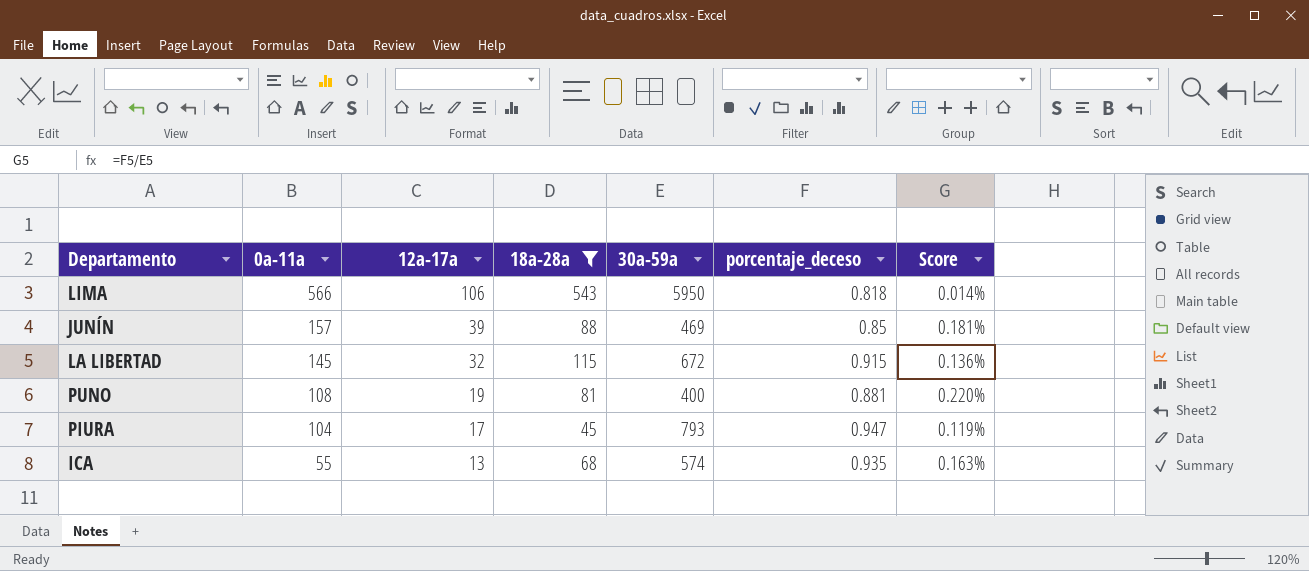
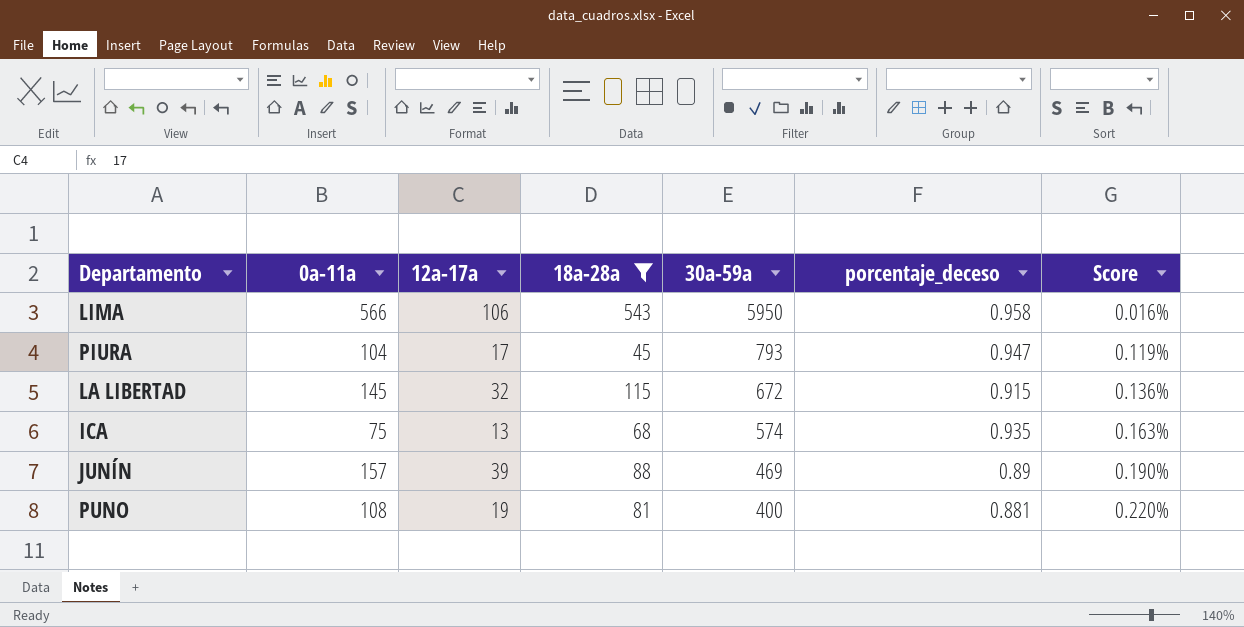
row order: 0a-11a descending -> 30a-59a descending
LIMA | porcentaje_deceso: 0.818 -> 0.958
LIMA | Score: 0.014% -> 0.016%
ICA | 0a-11a: 55 -> 75
JUNÍN | porcentaje_deceso: 0.85 -> 0.89
JUNÍN | Score: 0.181% -> 0.190%

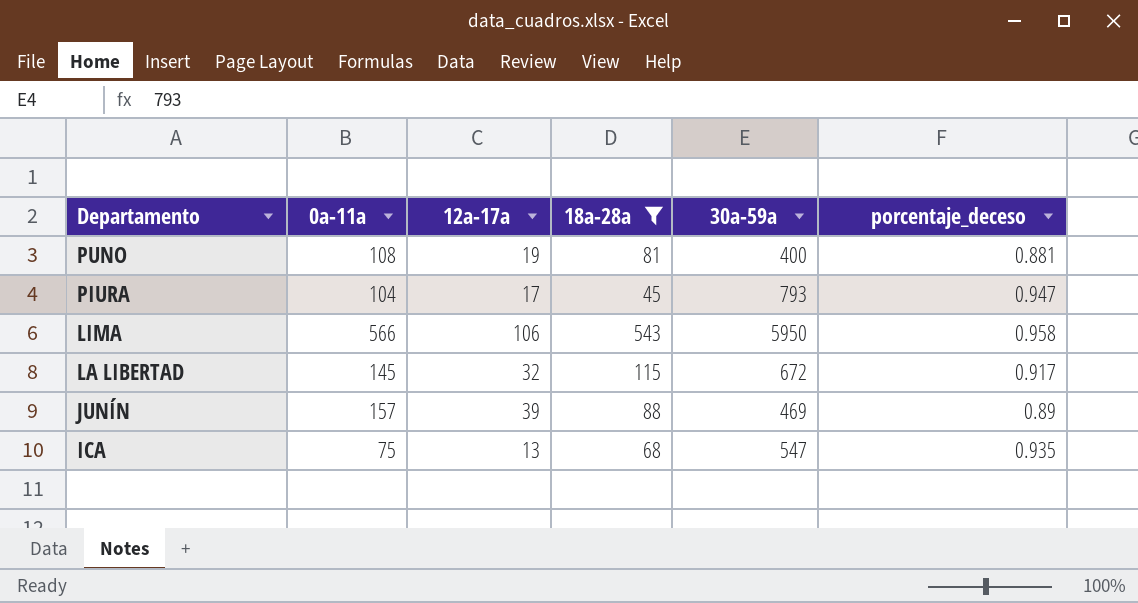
row order: 30a-59a descending -> Departamento descending
column Score | formula: [porcentaje_deceso] / [30a-59a] -> none
LA LIBERTAD | porcentaje_deceso: 0.915 -> 0.917
ICA | 30a-59a: 574 -> 547

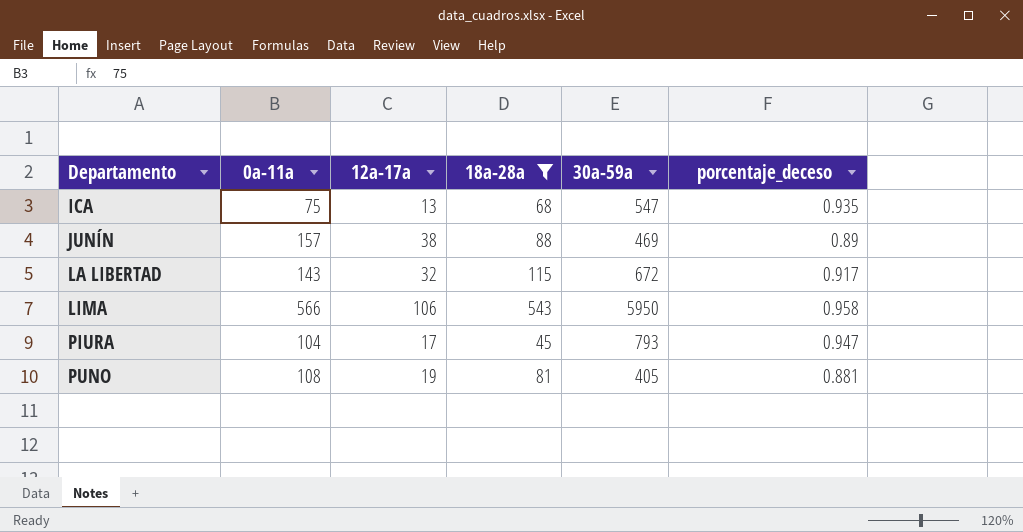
row order: Departamento descending -> Departamento ascending
JUNÍN | 12a-17a: 39 -> 38
LA LIBERTAD | 0a-11a: 145 -> 143
PUNO | 30a-59a: 400 -> 405

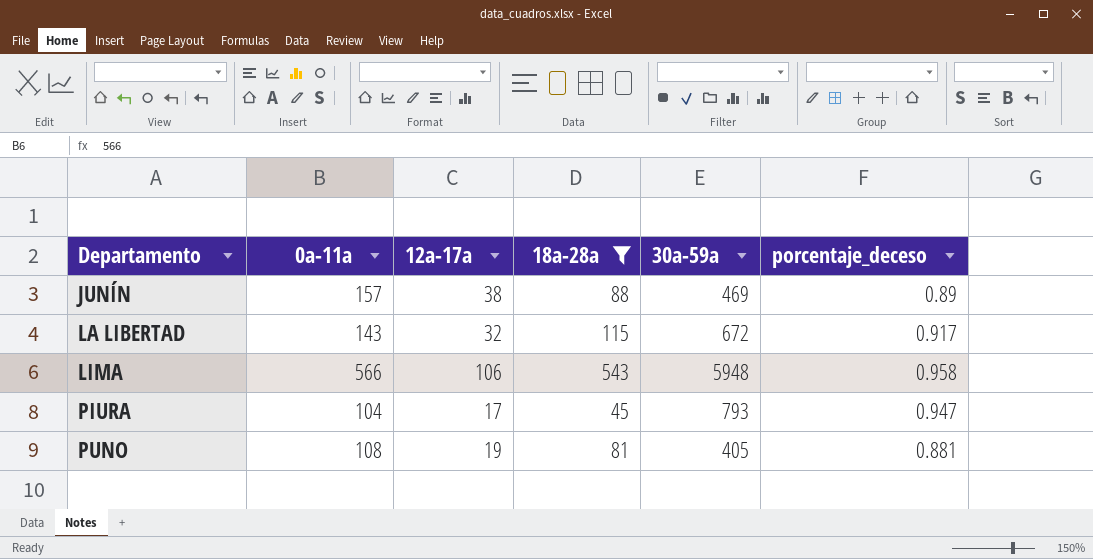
row ICA: 75 | 13 | 68 | 547 | 0.935 -> none
LIMA | 30a-59a: 5950 -> 5948

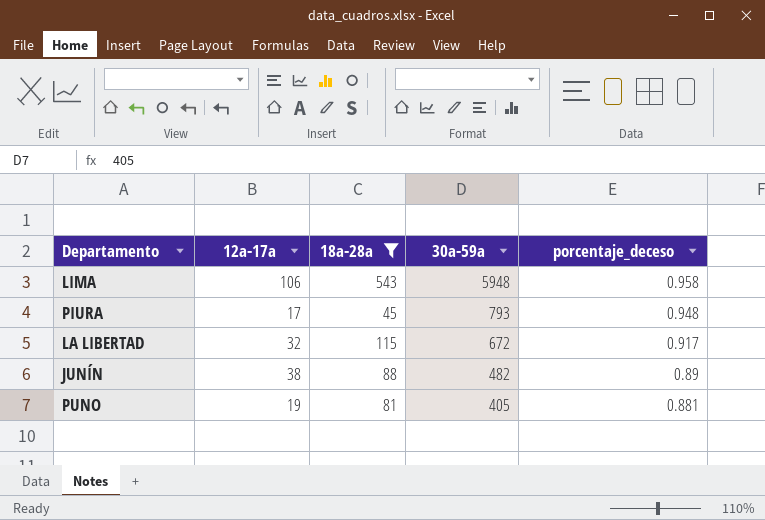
row order: Departamento ascending -> 30a-59a descending
column 0a-11a | position: 2 -> none
PIURA | porcentaje_deceso: 0.947 -> 0.948
JUNÍN | 30a-59a: 469 -> 482

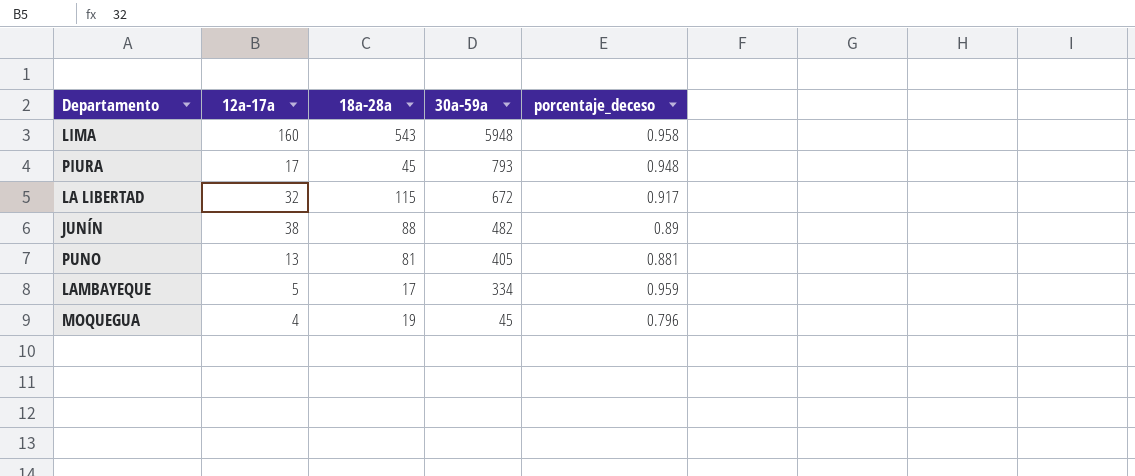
filter: 18a-28a >= 45 -> none
LIMA | 12a-17a: 106 -> 160
PUNO | 12a-17a: 19 -> 13

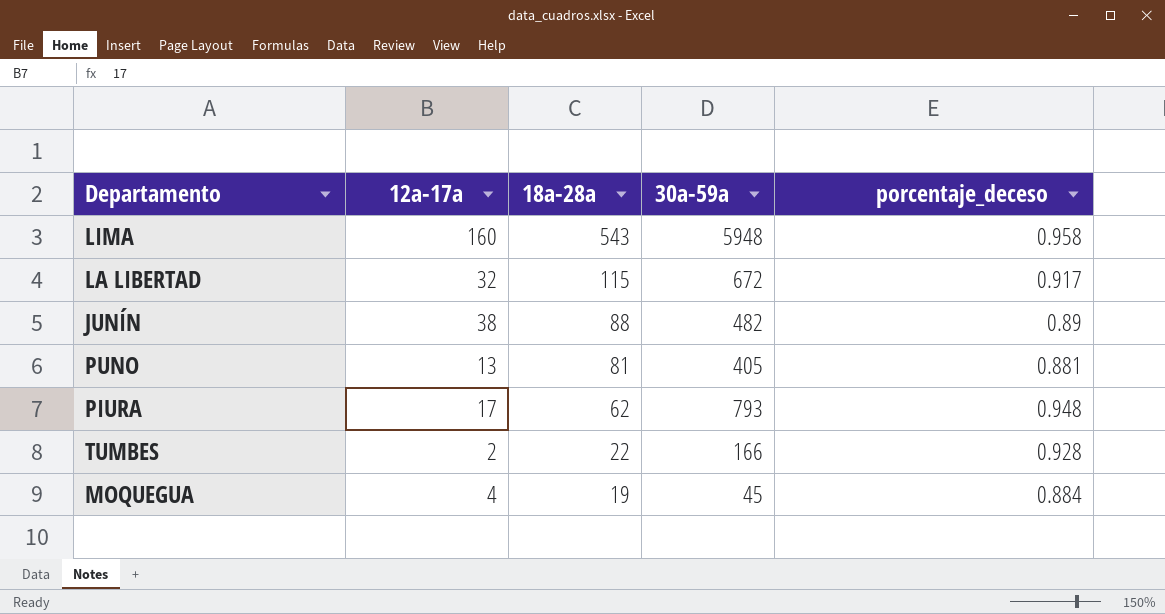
row order: 30a-59a descending -> 18a-28a descending
row LAMBAYEQUE: 5 | 17 | 334 | 0.959 -> none
PIURA | 18a-28a: 45 -> 62
row TUMBES: none -> 2 | 22 | 166 | 0.928
MOQUEGUA | porcentaje_deceso: 0.796 -> 0.884

